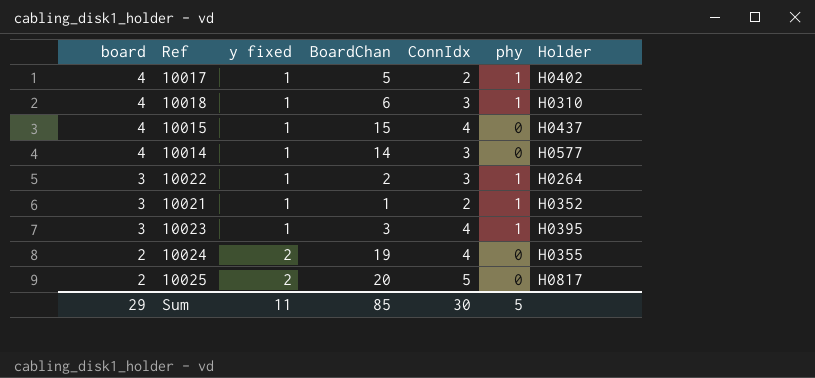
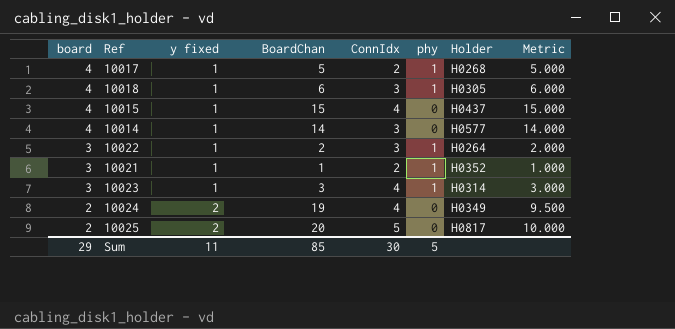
column Metric | formula: none -> [BoardChan] / [y fixed]
10017 | Holder: H0402 -> H0268
10018 | Holder: H0310 -> H0305
10023 | Holder: H0395 -> H0314
10024 | Holder: H0355 -> H0349

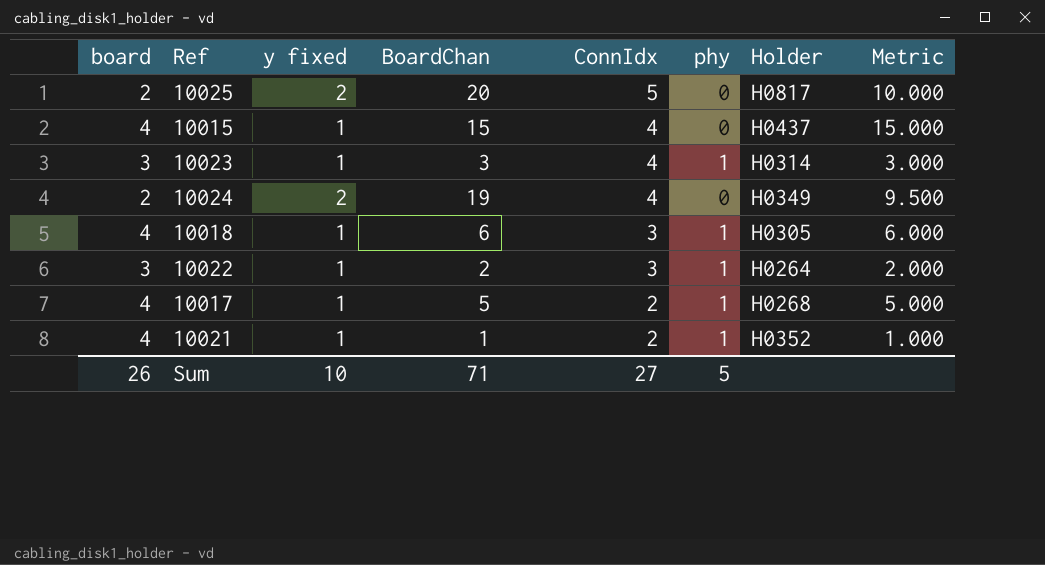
row order: board descending -> ConnIdx descending
row 10014: 4 | 1 | 14 | 3 | 0 | H0577 | 14.000 -> none
10021 | board: 3 -> 4
Sum | board: 29 -> 26
Sum | y fixed: 11 -> 10
Sum | BoardChan: 85 -> 71
Sum | ConnIdx: 30 -> 27

